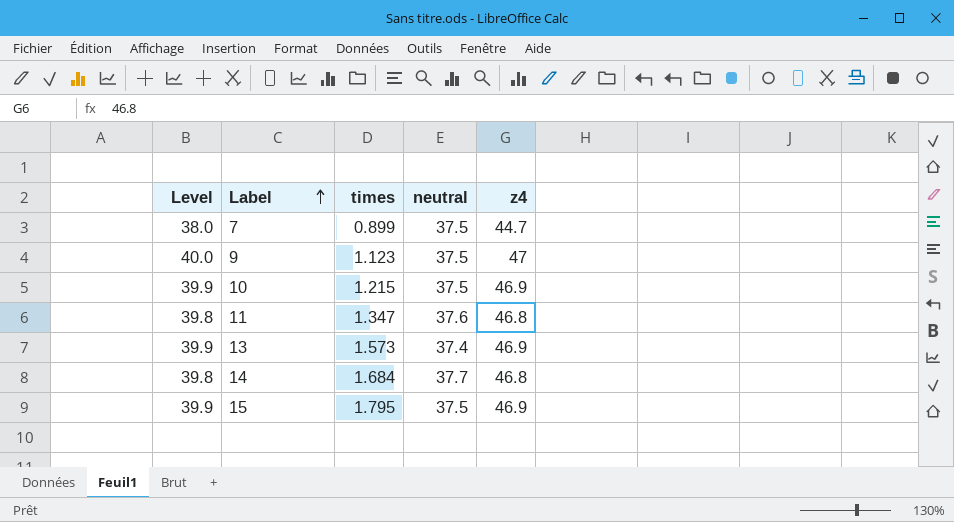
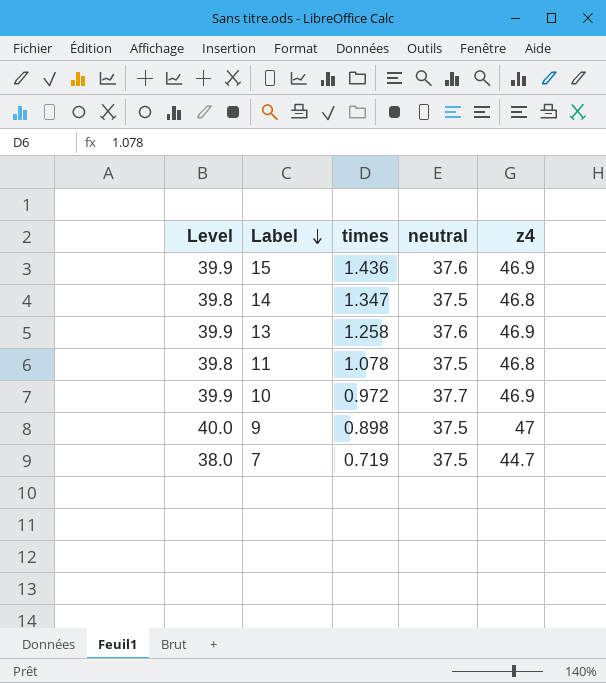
row order: Label ascending -> Label descending
15 | times: 1.795 -> 1.436
15 | neutral: 37.5 -> 37.6
14 | times: 1.684 -> 1.347
14 | neutral: 37.7 -> 37.5
13 | times: 1.573 -> 1.258
13 | neutral: 37.4 -> 37.6
11 | times: 1.347 -> 1.078
11 | neutral: 37.6 -> 37.5
10 | times: 1.215 -> 0.972
10 | neutral: 37.5 -> 37.7
9 | times: 1.123 -> 0.898
7 | times: 0.899 -> 0.719

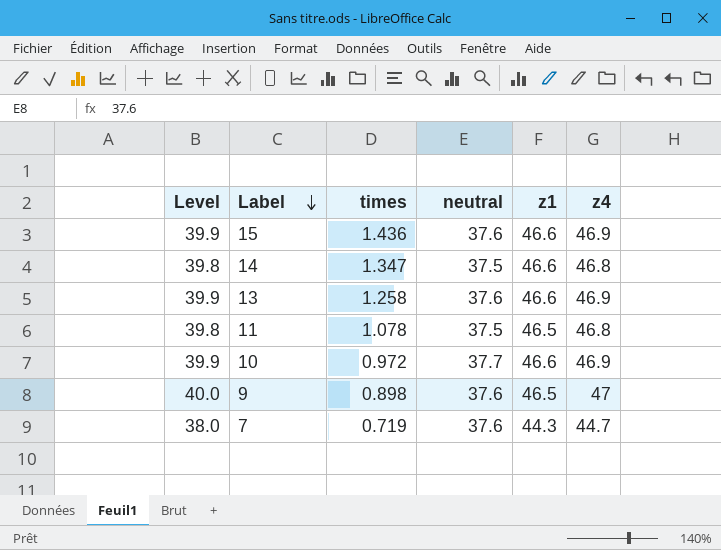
column z1 | position: none -> 5
9 | neutral: 37.5 -> 37.6
7 | neutral: 37.5 -> 37.6

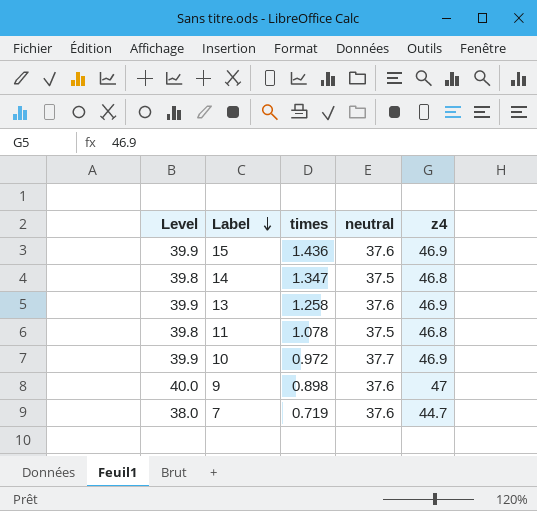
column z1 | position: 5 -> none

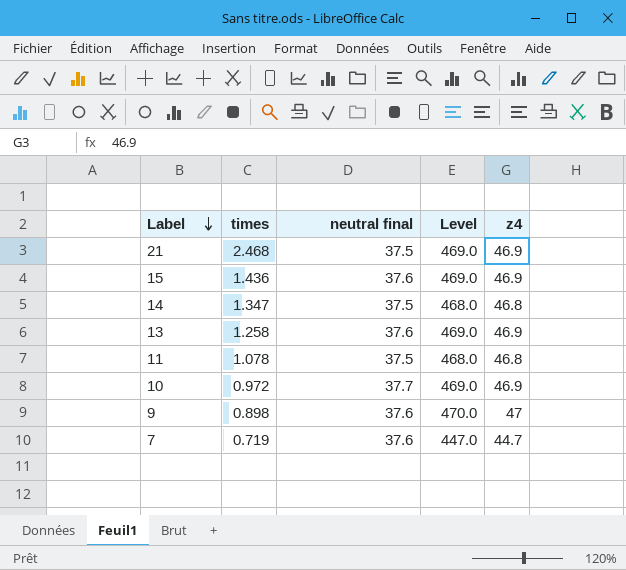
column name: neutral -> neutral final
column Level | formula: [z4] * 0.85 -> [z4] * 10
column Level | position: 1 -> 4
row 21: none -> 2.468 | 37.5 | 469.0 | 46.9

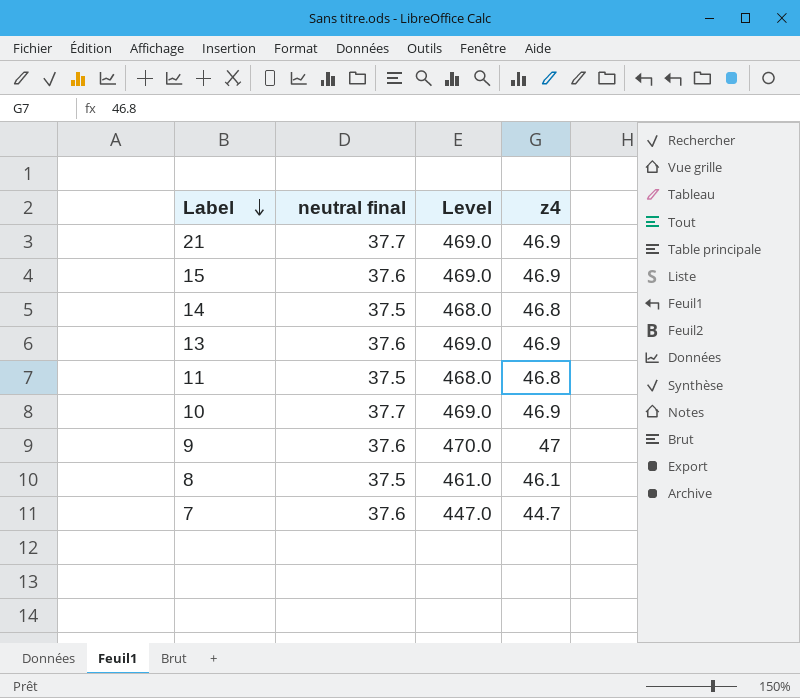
column times | position: 2 -> none
21 | neutral final: 37.5 -> 37.7
row 8: none -> 37.5 | 461.0 | 46.1

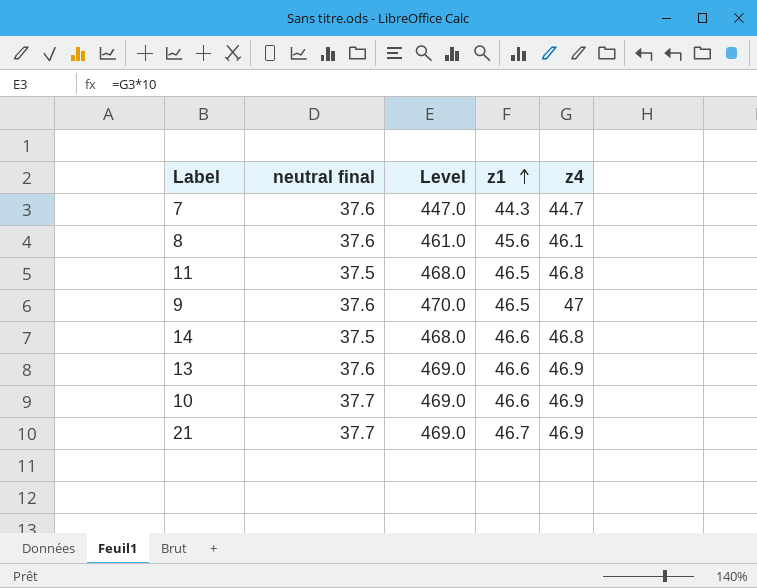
row order: Label descending -> z1 ascending
column z1 | position: none -> 4
row 15: 37.6 | 469.0 | 46.9 -> none
8 | neutral final: 37.5 -> 37.6

